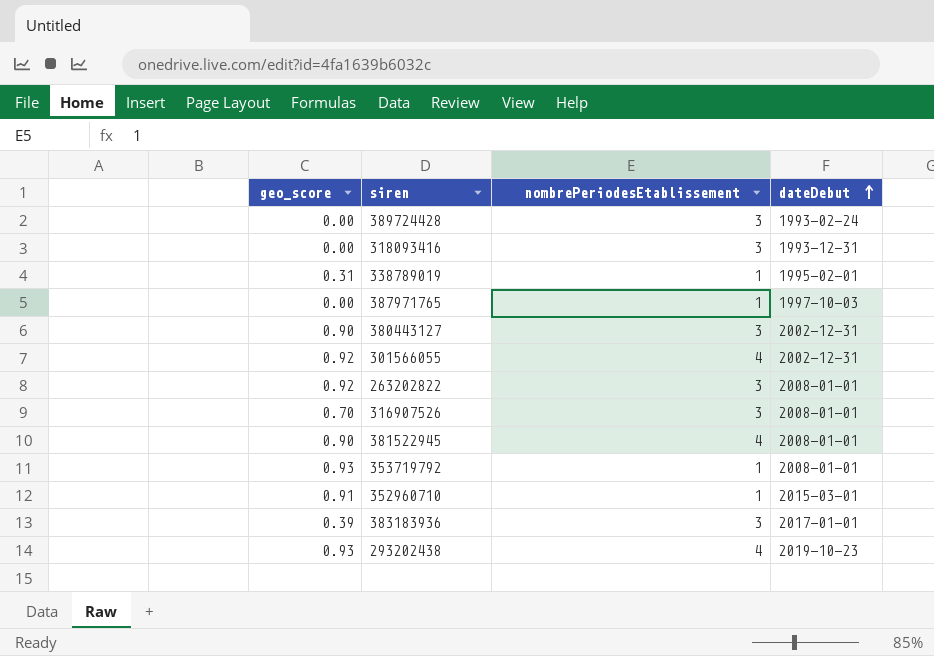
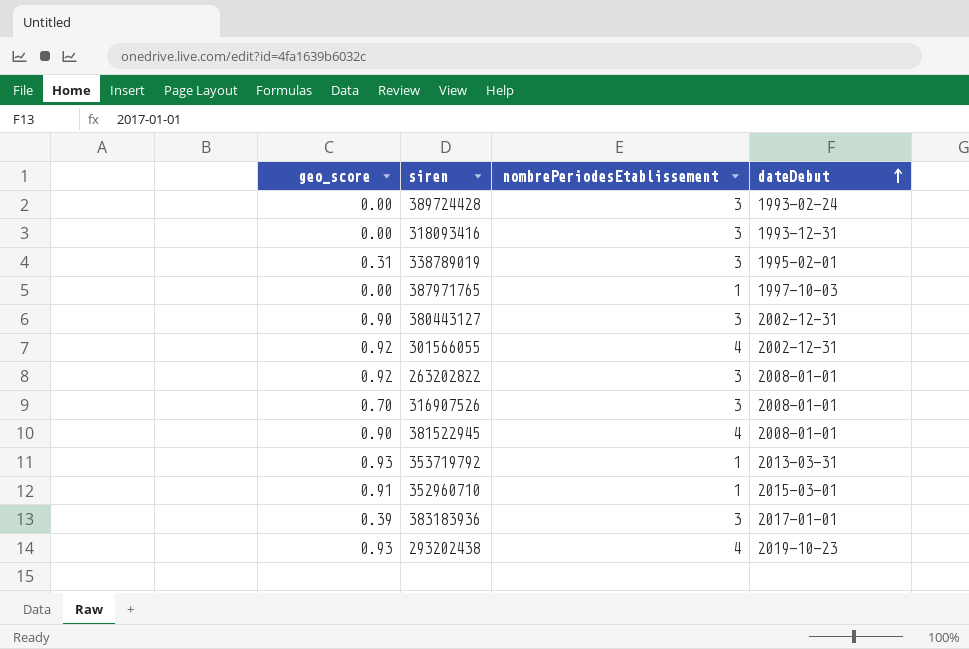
338789019 | nombrePeriodesEtablissement: 1 -> 3
353719792 | dateDebut: 2008-01-01 -> 2013-03-31

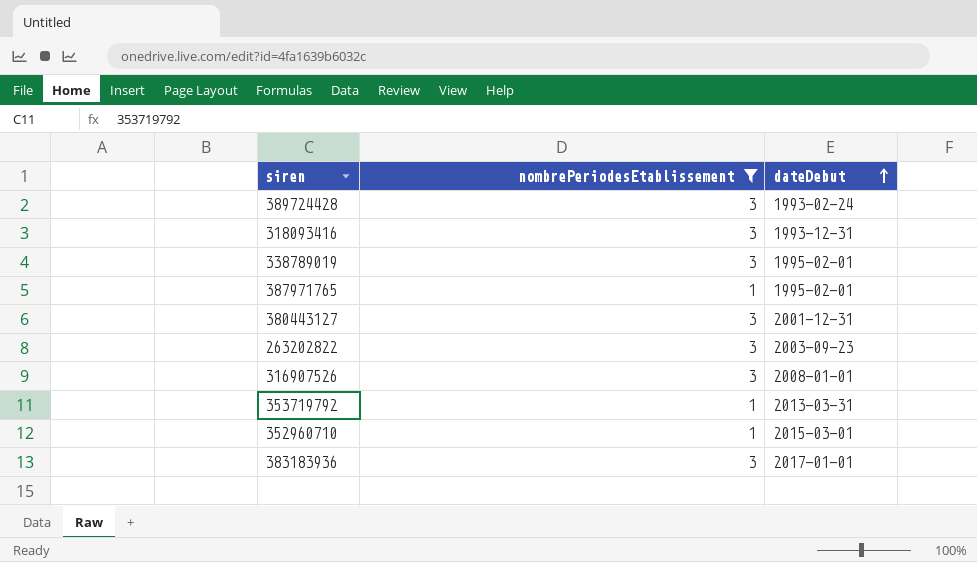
filter: none -> nombrePeriodesEtablissement != 4
column geo_score | position: 1 -> none
387971765 | dateDebut: 1997-10-03 -> 1995-02-01
380443127 | dateDebut: 2002-12-31 -> 2001-12-31
263202822 | dateDebut: 2008-01-01 -> 2003-09-23

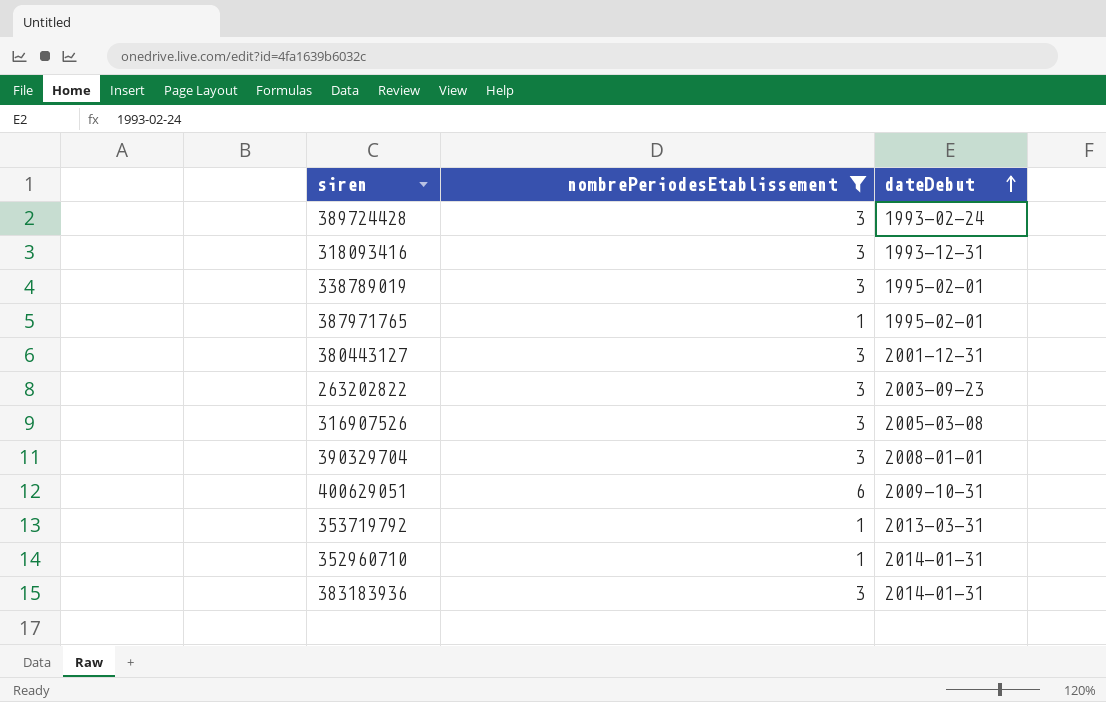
316907526 | dateDebut: 2008-01-01 -> 2005-03-08
row 390329704: none -> 3 | 2008-01-01
row 400629051: none -> 6 | 2009-10-31
352960710 | dateDebut: 2015-03-01 -> 2014-01-31
383183936 | dateDebut: 2017-01-01 -> 2014-01-31

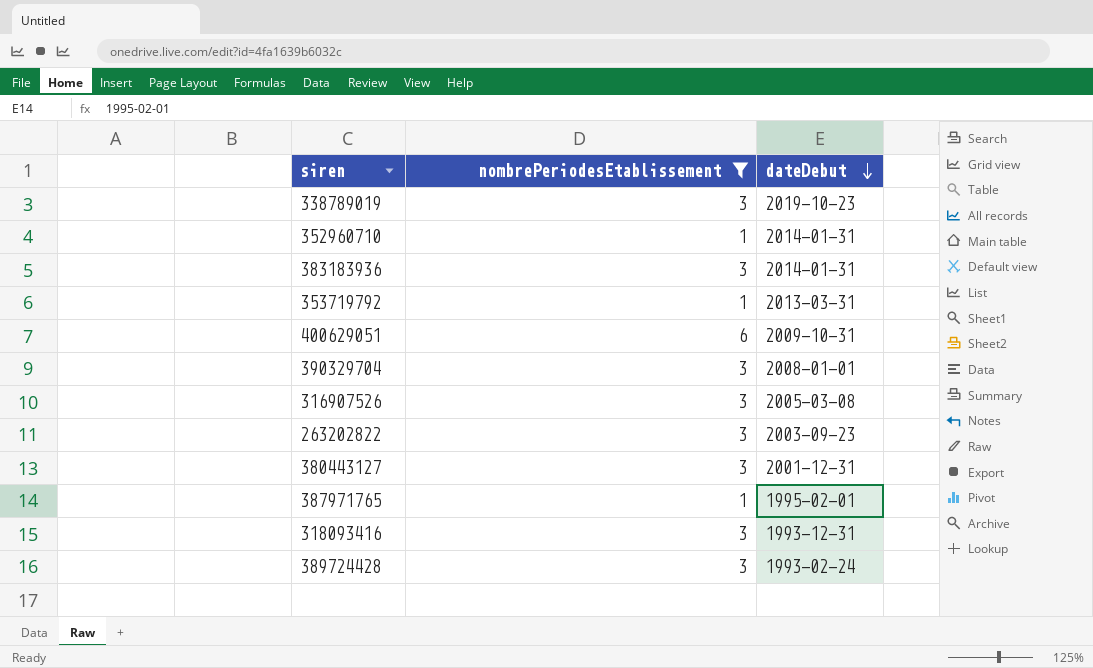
row order: dateDebut ascending -> dateDebut descending
338789019 | dateDebut: 1995-02-01 -> 2019-10-23

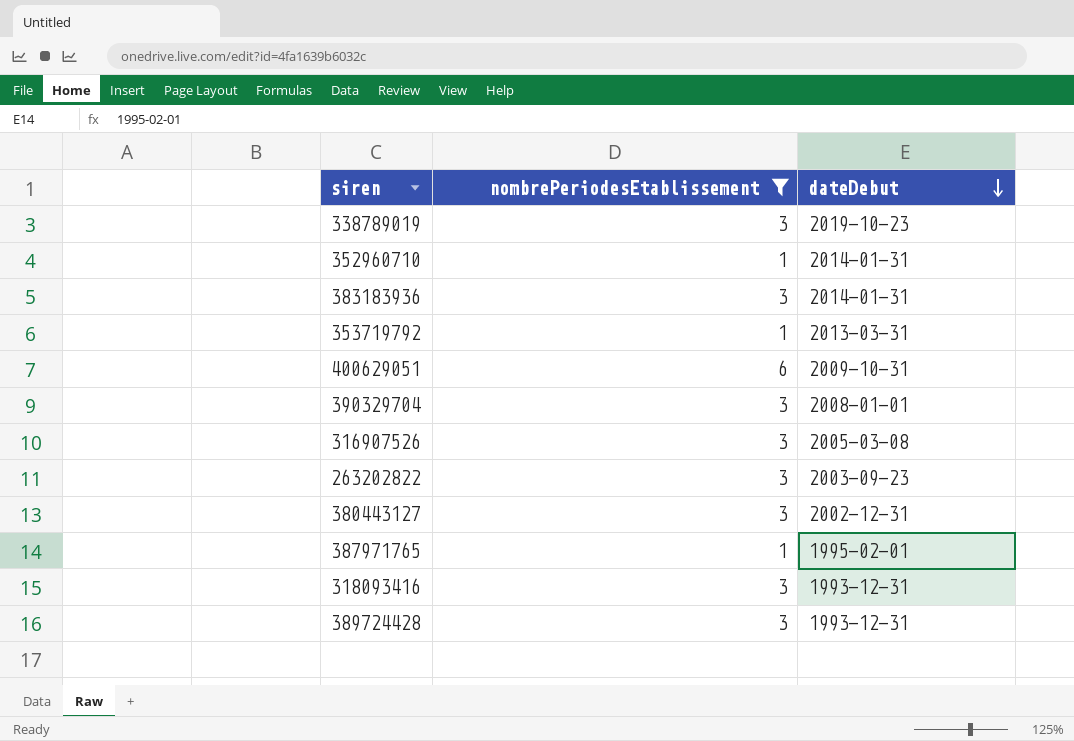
380443127 | dateDebut: 2001-12-31 -> 2002-12-31
389724428 | dateDebut: 1993-02-24 -> 1993-12-31

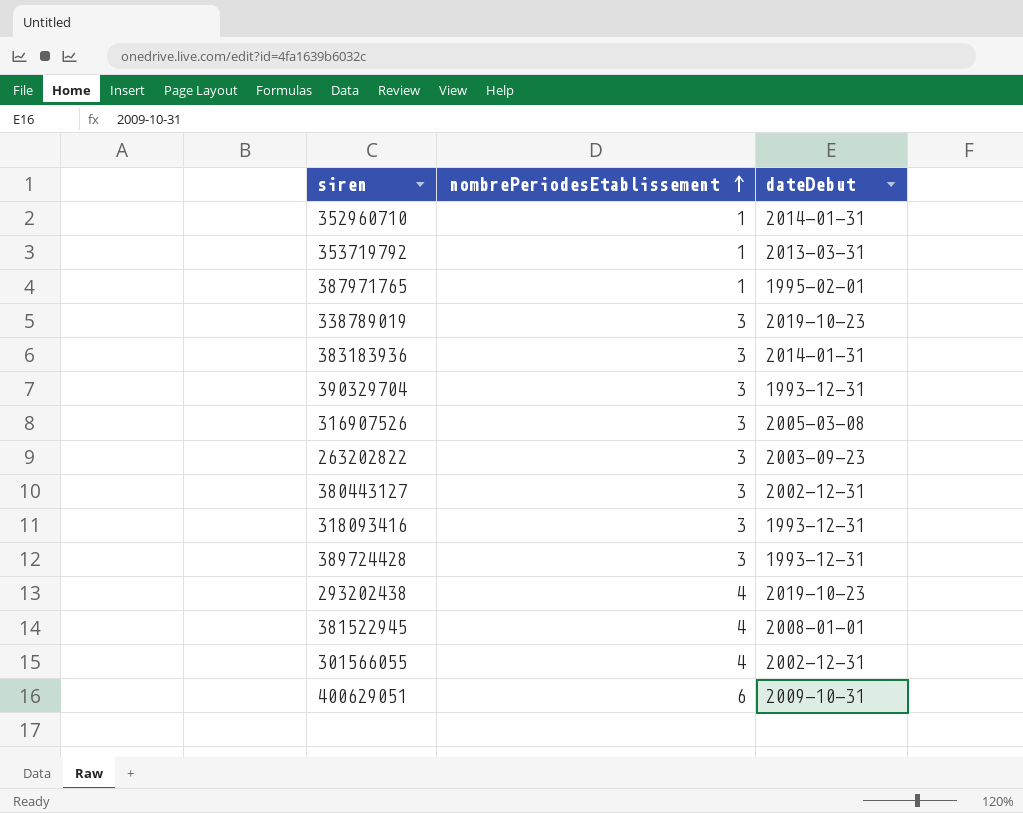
filter: nombrePeriodesEtablissement != 4 -> none
row order: dateDebut descending -> nombrePeriodesEtablissement ascending
390329704 | dateDebut: 2008-01-01 -> 1993-12-31

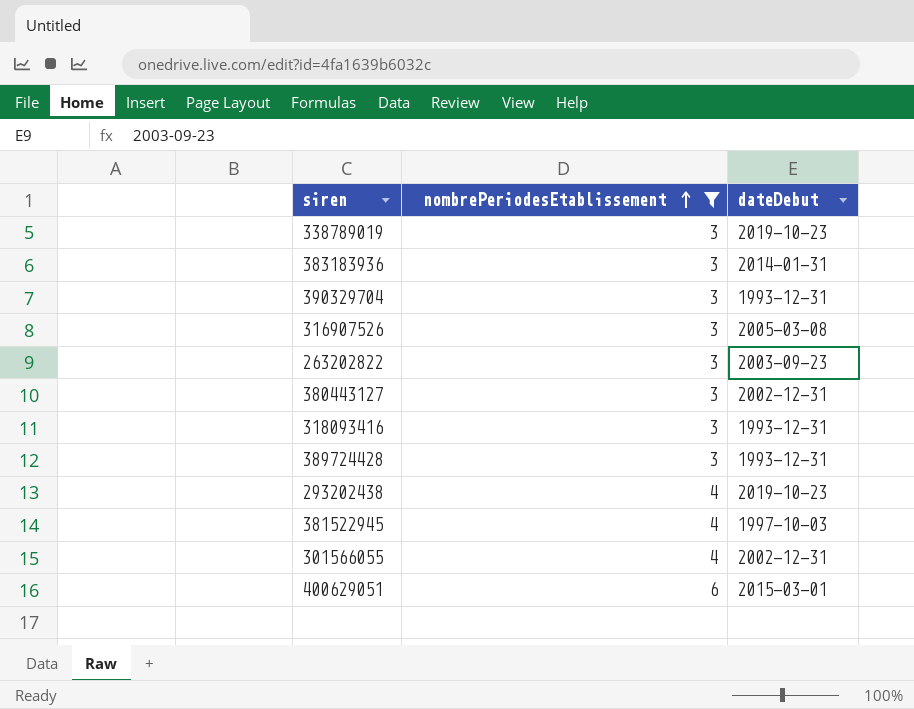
filter: none -> nombrePeriodesEtablissement != 1
381522945 | dateDebut: 2008-01-01 -> 1997-10-03
400629051 | dateDebut: 2009-10-31 -> 2015-03-01

